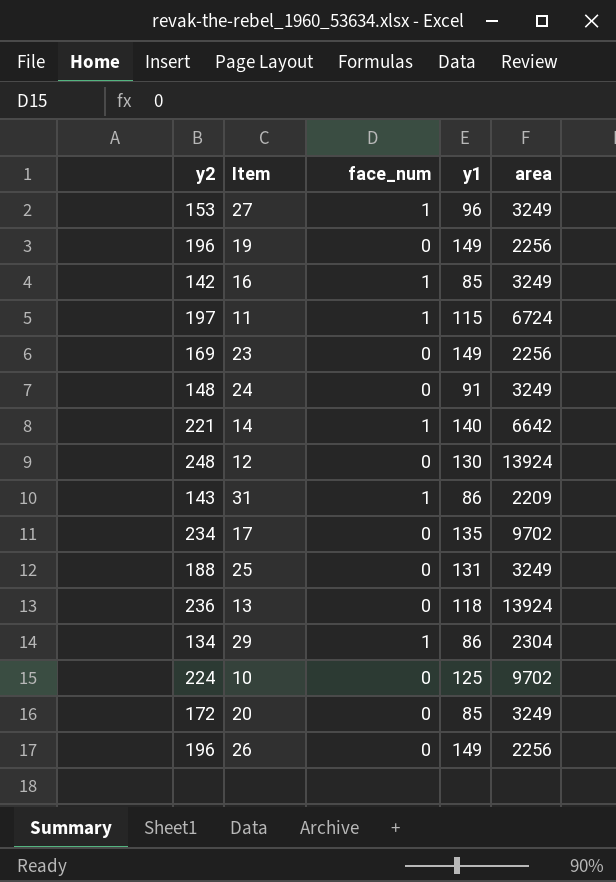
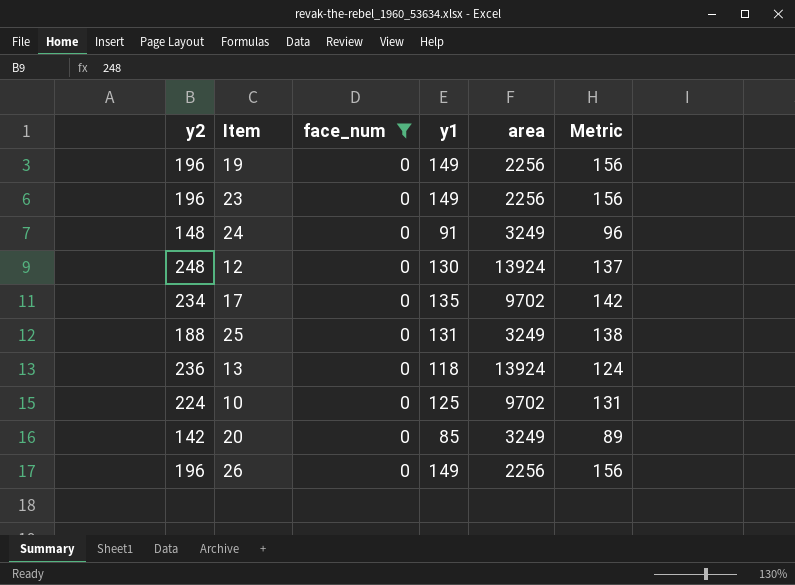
filter: none -> face_num = 0
column Metric | formula: none -> [y1] * 1.05
23 | y2: 169 -> 196
20 | y2: 172 -> 142

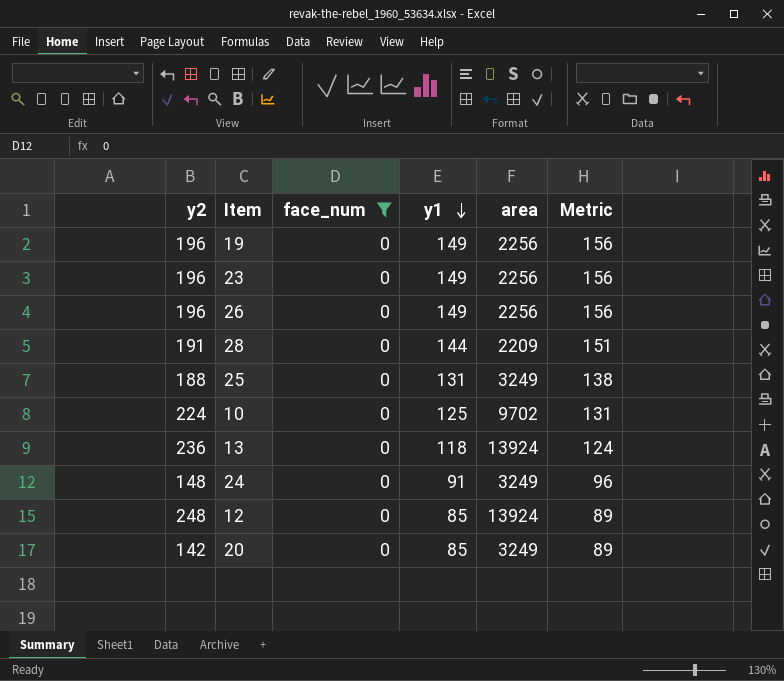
row order: none -> y1 descending
row 17: 234 | 0 | 135 | 9702 | 142 -> none
row 28: none -> 191 | 0 | 144 | 2209 | 151
12 | y1: 130 -> 85
12 | Metric: 137 -> 89

